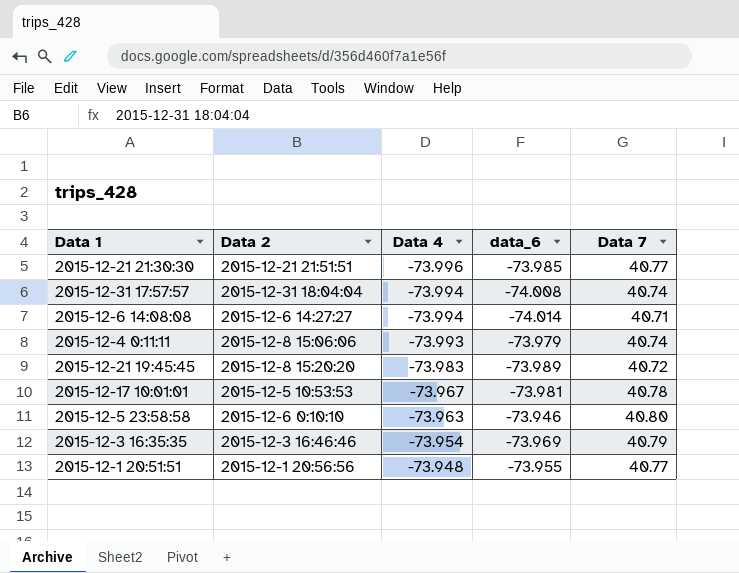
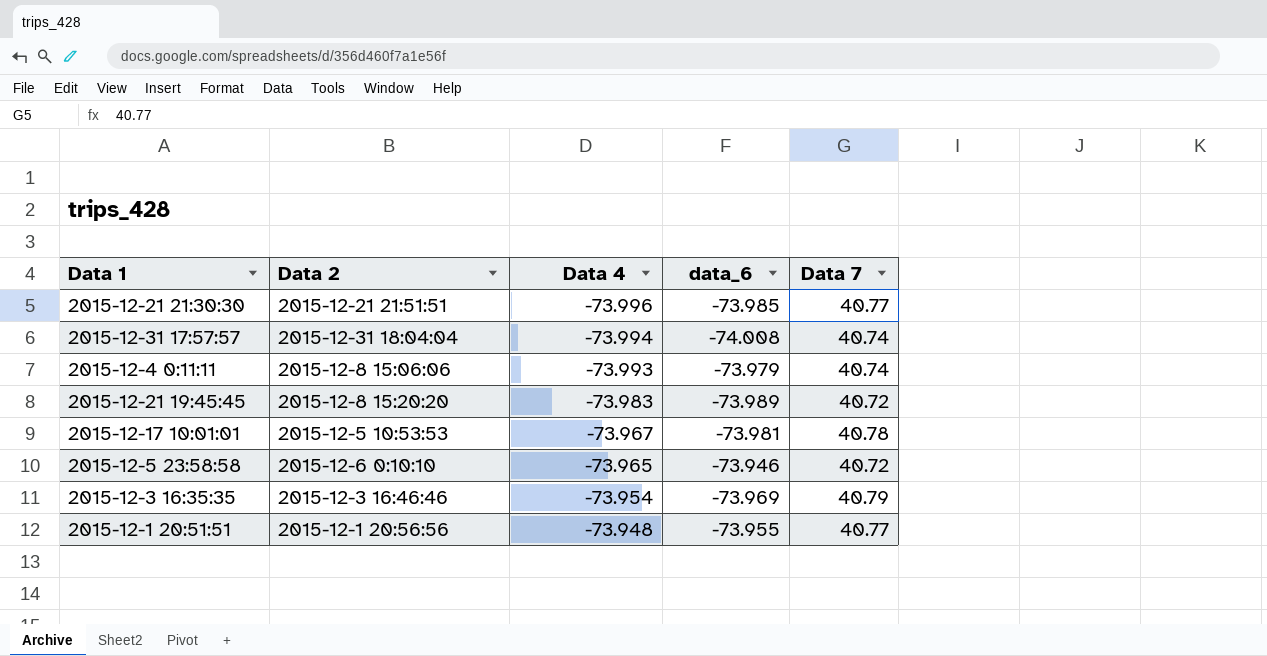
row 2015-12-6 14:08:08: 2015-12-6 14:27:27 | -73.994 | -74.014 | 40.71 -> none
2015-12-5 23:58:58 | Data 4: -73.963 -> -73.965
2015-12-5 23:58:58 | Data 7: 40.80 -> 40.72

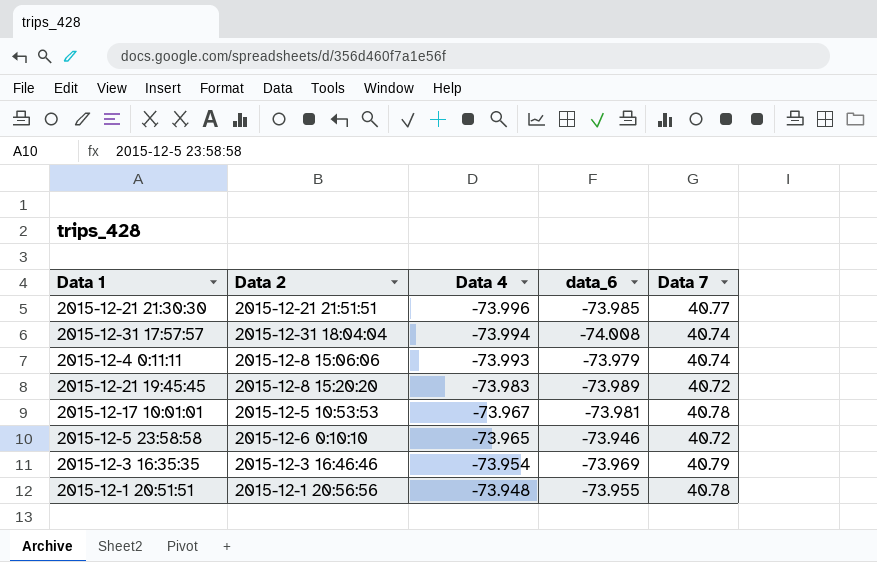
2015-12-1 20:51:51 | Data 7: 40.77 -> 40.78

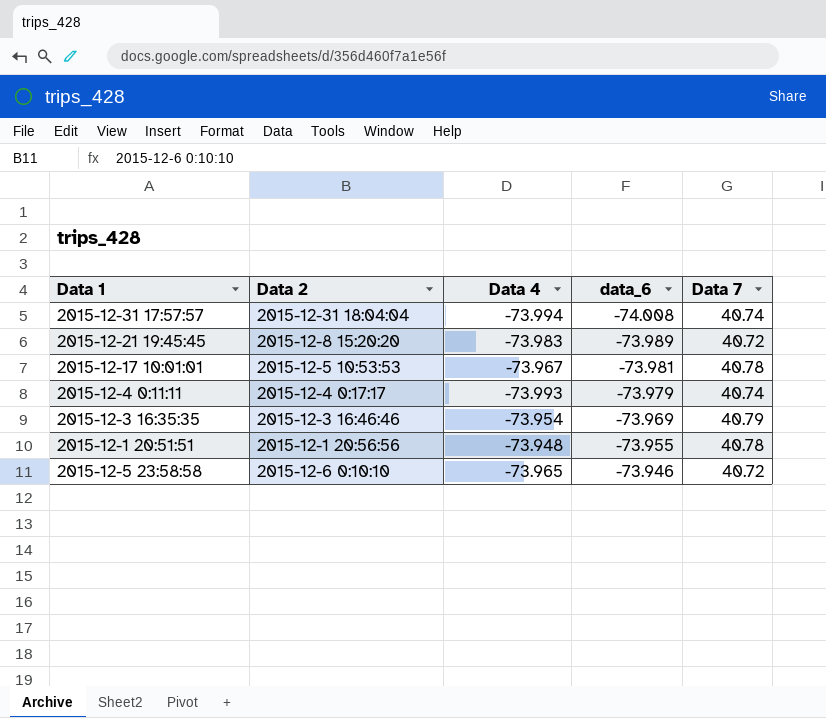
row order: Data 4 ascending -> data_6 ascending
row 2015-12-21 21:30:30: 2015-12-21 21:51:51 | -73.996 | -73.985 | 40.77 -> none
2015-12-4 0:11:11 | Data 2: 2015-12-8 15:06:06 -> 2015-12-4 0:17:17

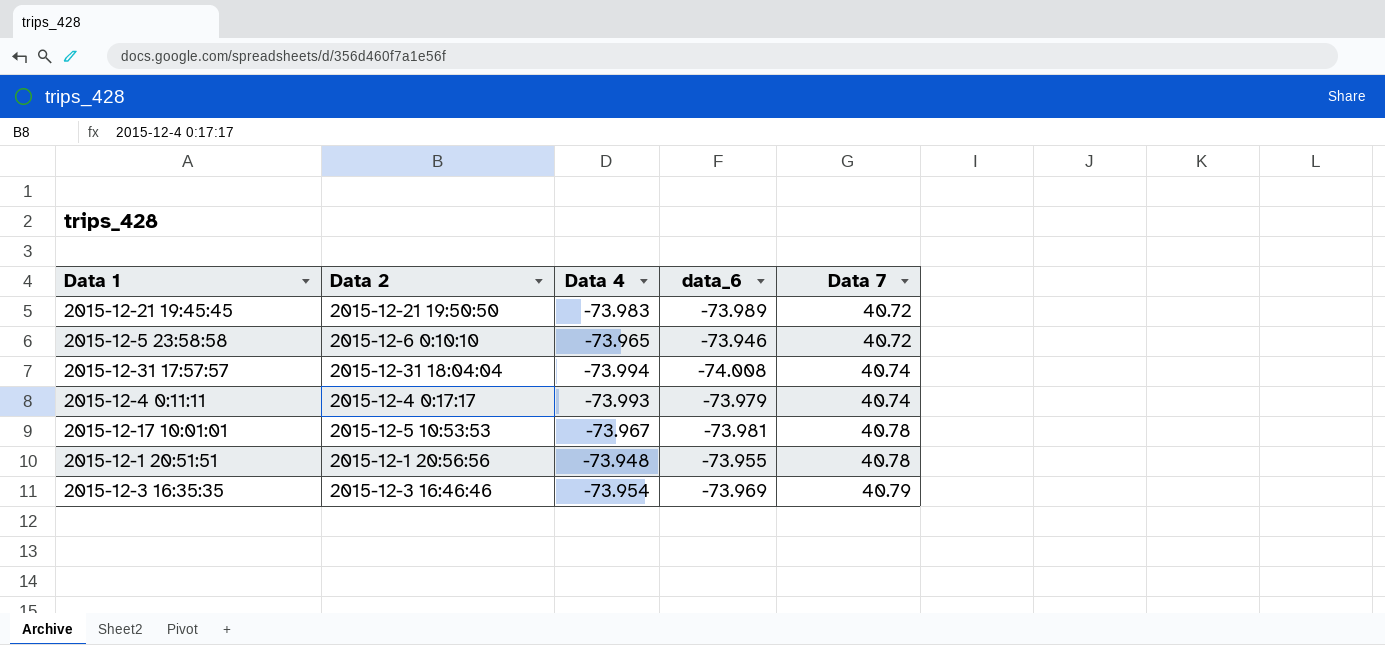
row order: data_6 ascending -> Data 7 ascending
2015-12-21 19:45:45 | Data 2: 2015-12-8 15:20:20 -> 2015-12-21 19:50:50

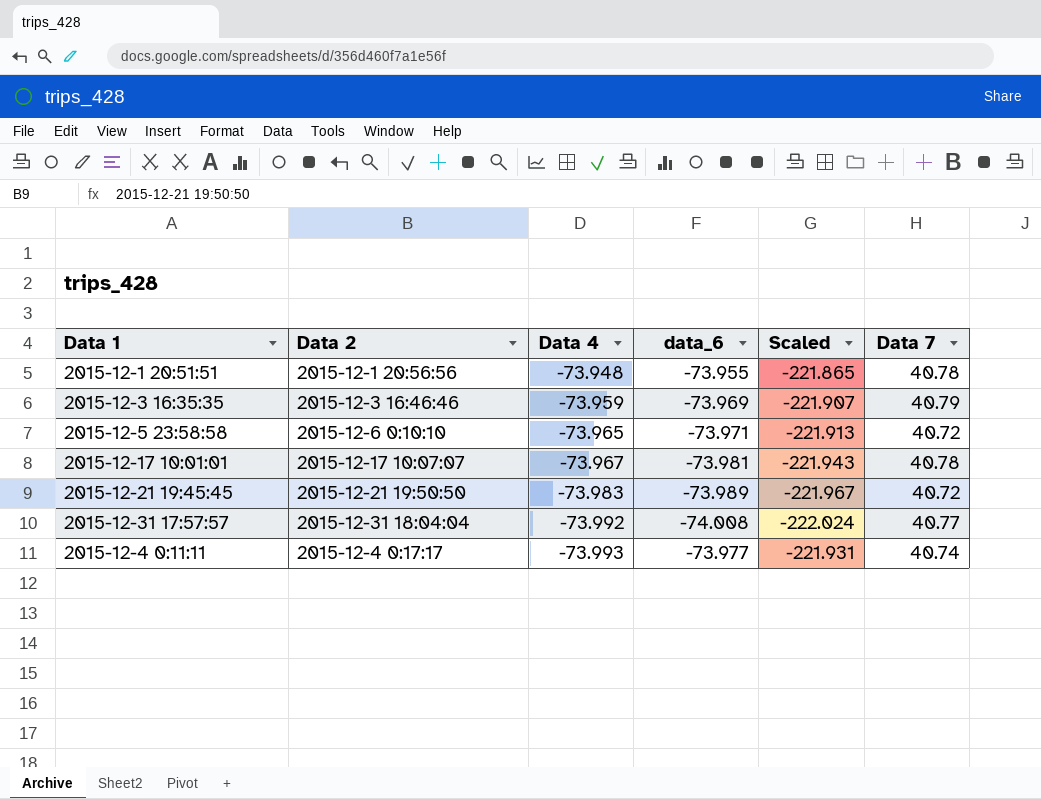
row order: Data 7 ascending -> Data 4 descending
column Scaled | formula: none -> [data_6] * 3
2015-12-3 16:35:35 | Data 4: -73.954 -> -73.959
2015-12-5 23:58:58 | data_6: -73.946 -> -73.971
2015-12-17 10:01:01 | Data 2: 2015-12-5 10:53:53 -> 2015-12-17 10:07:07
2015-12-31 17:57:57 | Data 4: -73.994 -> -73.992
2015-12-31 17:57:57 | Data 7: 40.74 -> 40.77
2015-12-4 0:11:11 | data_6: -73.979 -> -73.977

